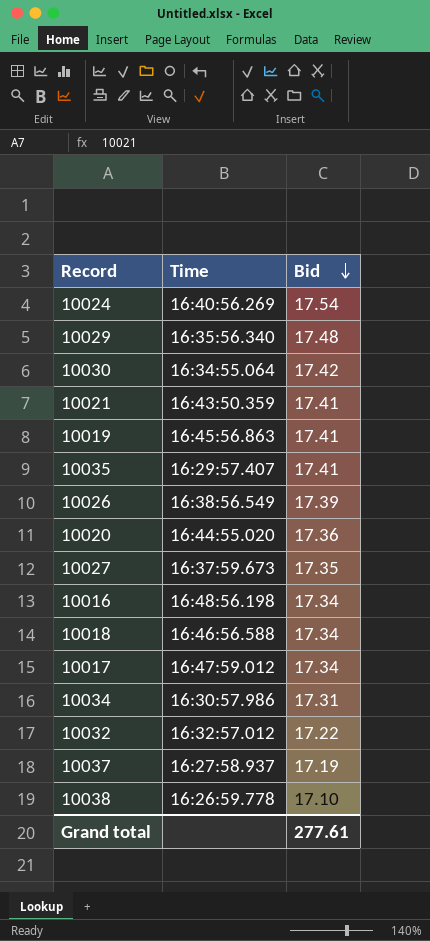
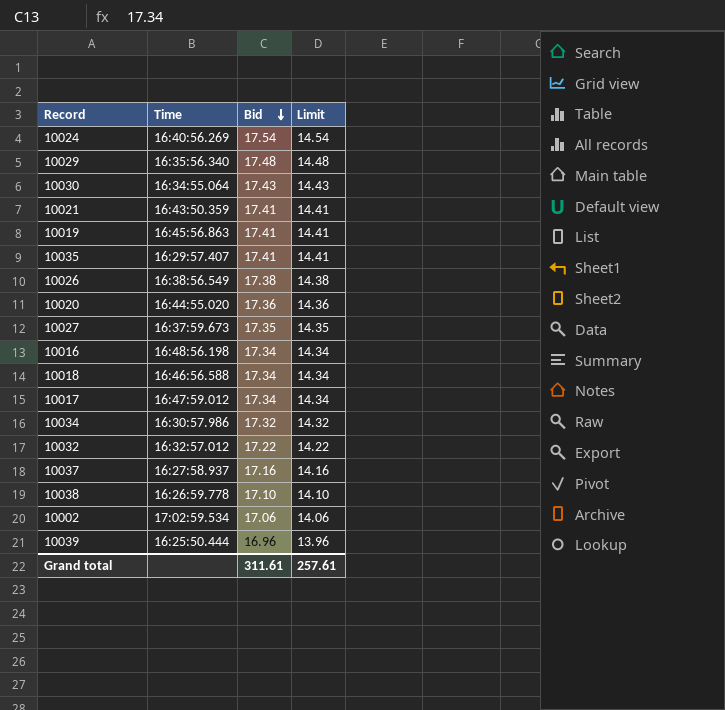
column Limit | formula: none -> [Bid] - 3
10030 | Bid: 17.42 -> 17.43
10026 | Bid: 17.39 -> 17.38
10034 | Bid: 17.31 -> 17.32
10037 | Bid: 17.19 -> 17.16
row 10002: none -> 17:02:59.534 | 17.06 | 14.06
row 10039: none -> 16:25:50.444 | 16.96 | 13.96
Grand total | Bid: 277.61 -> 311.61

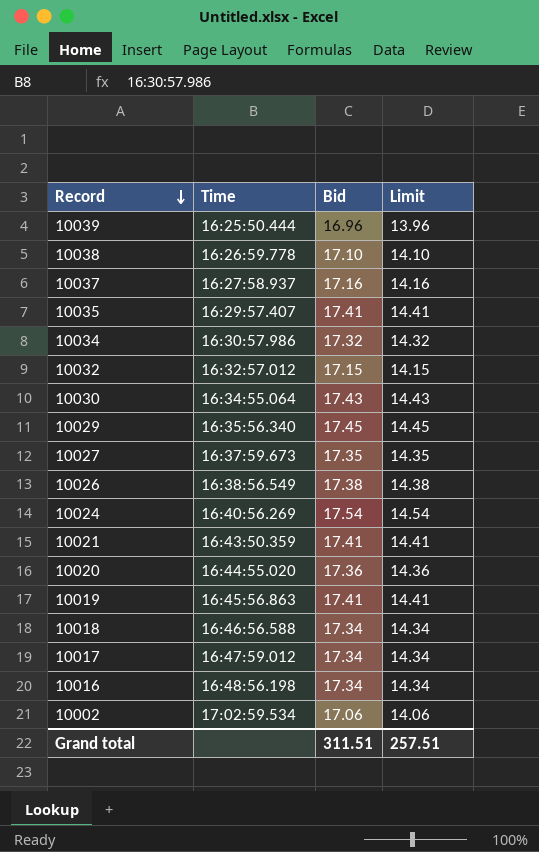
row order: Bid descending -> Record descending
10032 | Bid: 17.22 -> 17.15
10032 | Limit: 14.22 -> 14.15
10029 | Bid: 17.48 -> 17.45
10029 | Limit: 14.48 -> 14.45
Grand total | Bid: 311.61 -> 311.51
Grand total | Limit: 257.61 -> 257.51

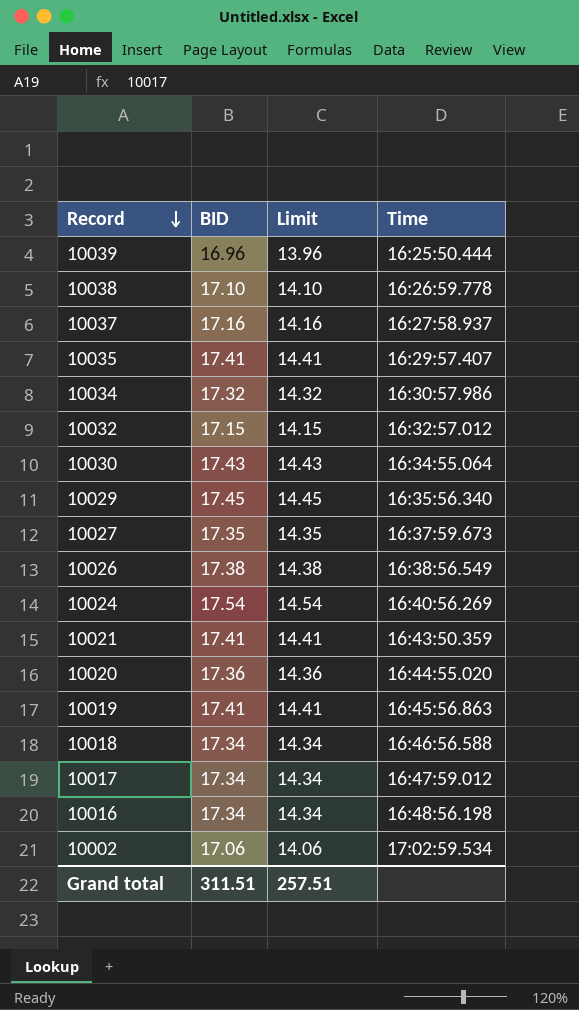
column name: Bid -> BID
column Time | position: 2 -> 4

